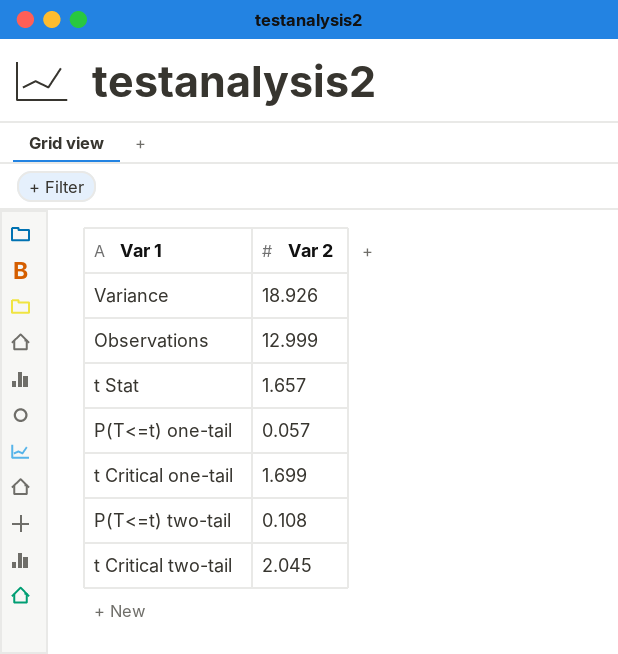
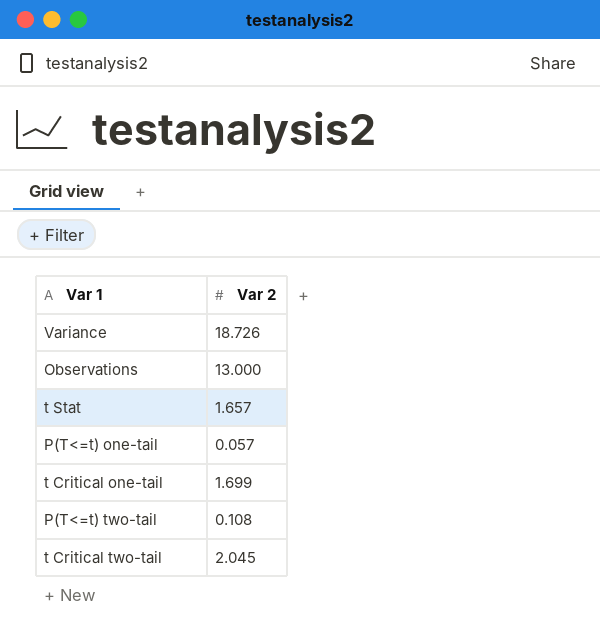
Variance | Var 2: 18.926 -> 18.726
Observations | Var 2: 12.999 -> 13.000

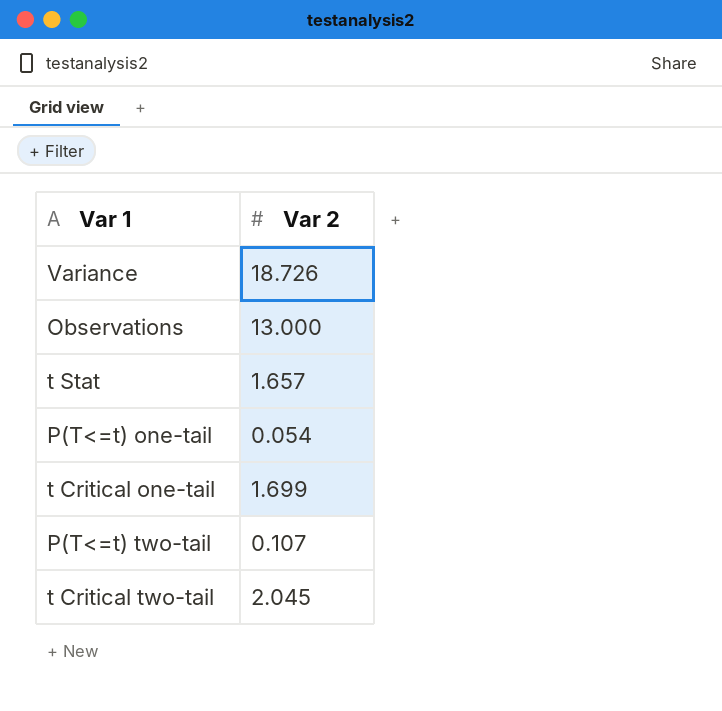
P(T<=t) one-tail | Var 2: 0.057 -> 0.054
P(T<=t) two-tail | Var 2: 0.108 -> 0.107

